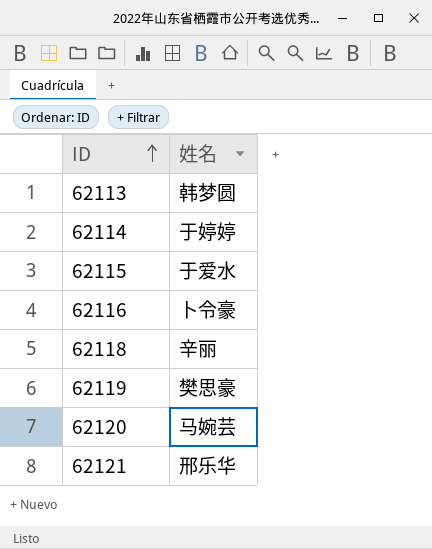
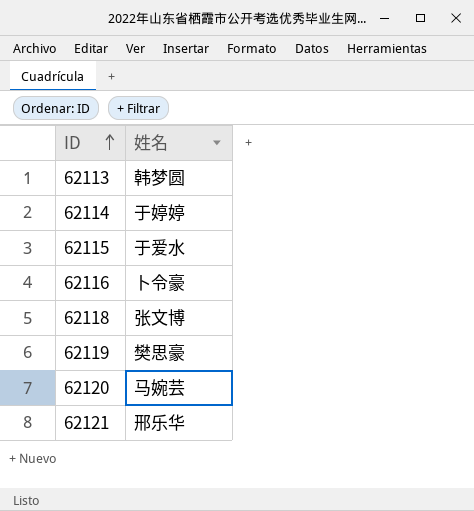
62118 | 姓名: 辛丽 -> 张文博

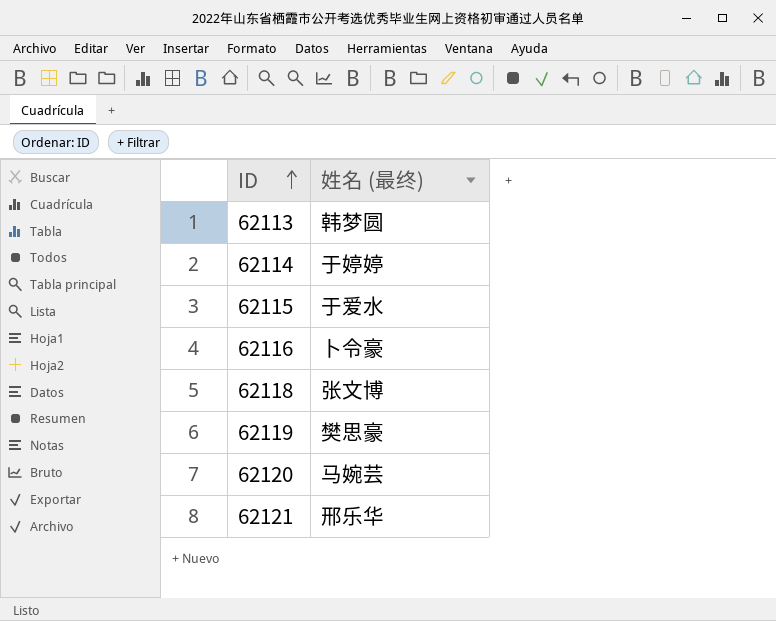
column name: 姓名 -> 姓名 (最终)

